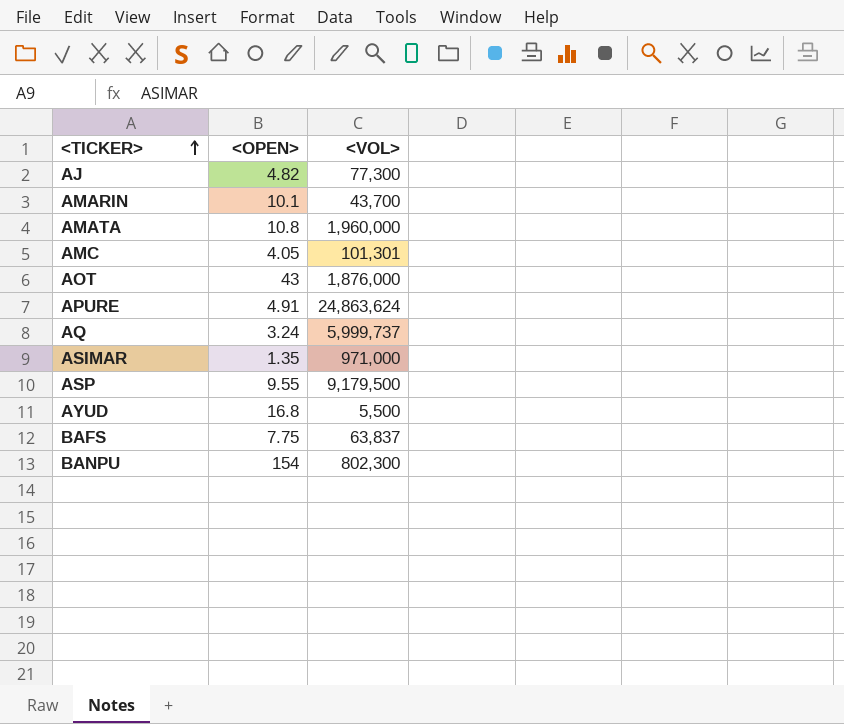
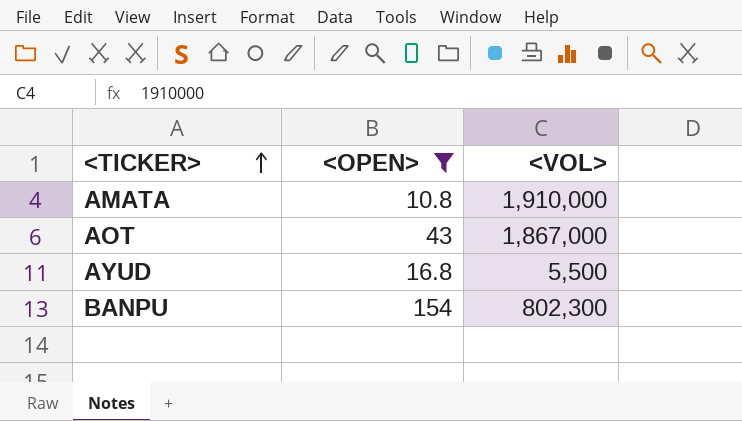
filter: none -> <OPEN> >= 10.8
AMATA | <VOL>: 1,960,000 -> 1,910,000
AOT | <VOL>: 1,876,000 -> 1,867,000

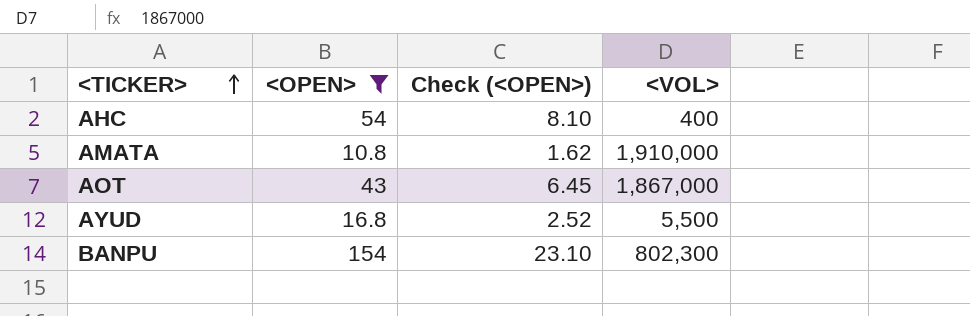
column Check (<OPEN>) | formula: none -> [<OPEN>] * 0.15
row AHC: none -> 54 | 8.10 | 400

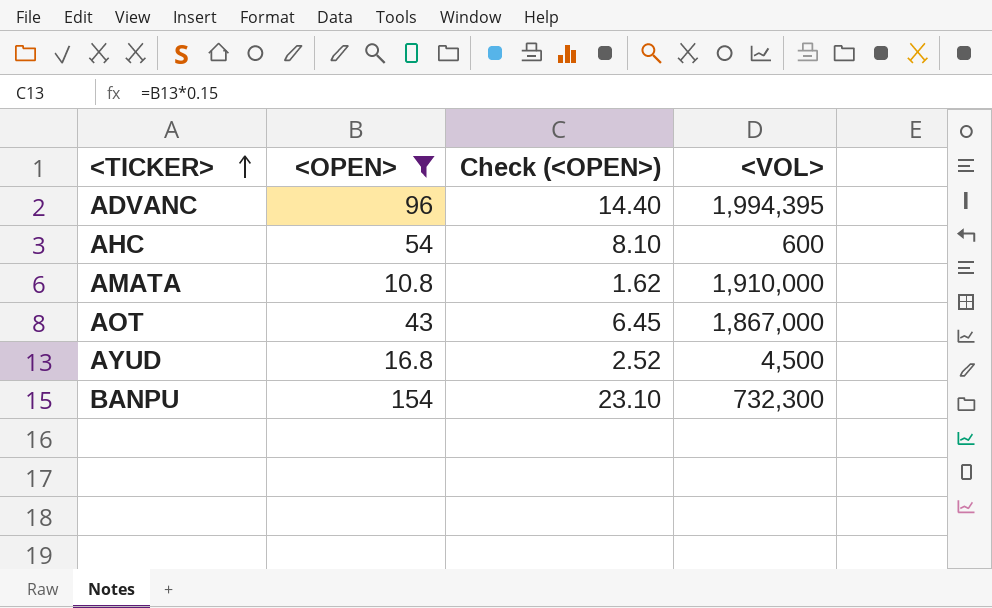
row ADVANC: none -> 96 | 14.40 | 1,994,395
AHC | <VOL>: 400 -> 600
AYUD | <VOL>: 5,500 -> 4,500
BANPU | <VOL>: 802,300 -> 732,300

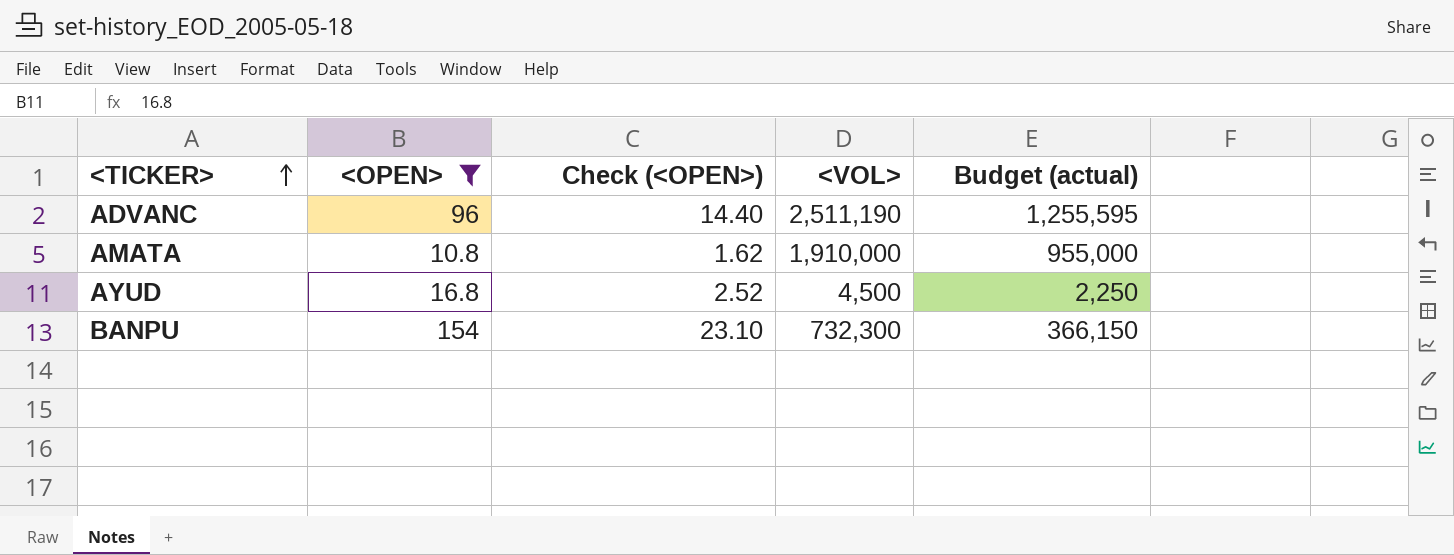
column Budget (actual) | formula: none -> [<VOL>] * 0.5
row AHC: 54 | 8.10 | 600 -> none
row AOT: 43 | 6.45 | 1,867,000 -> none
ADVANC | <VOL>: 1,994,395 -> 2,511,190

